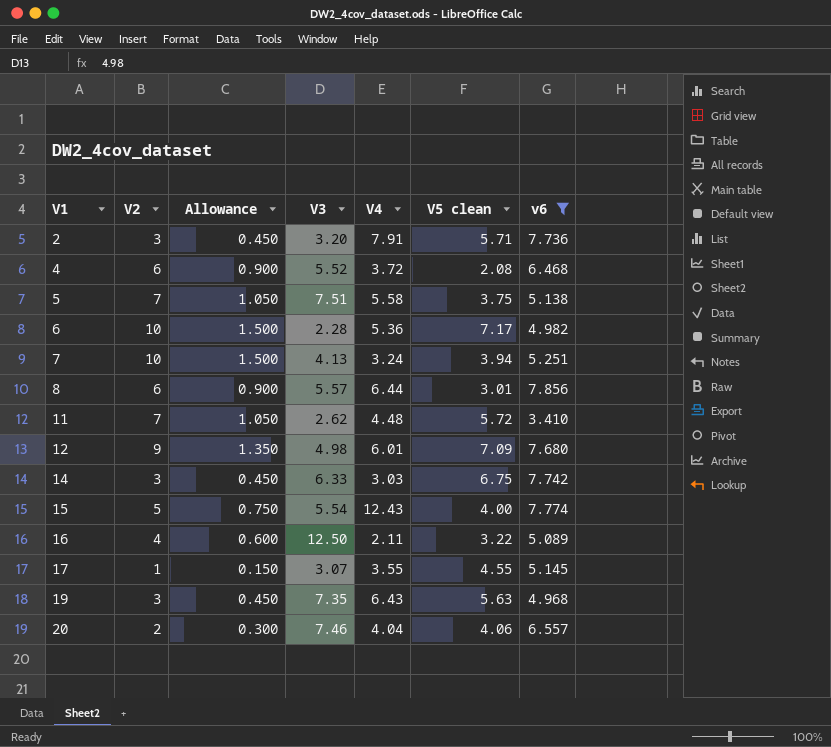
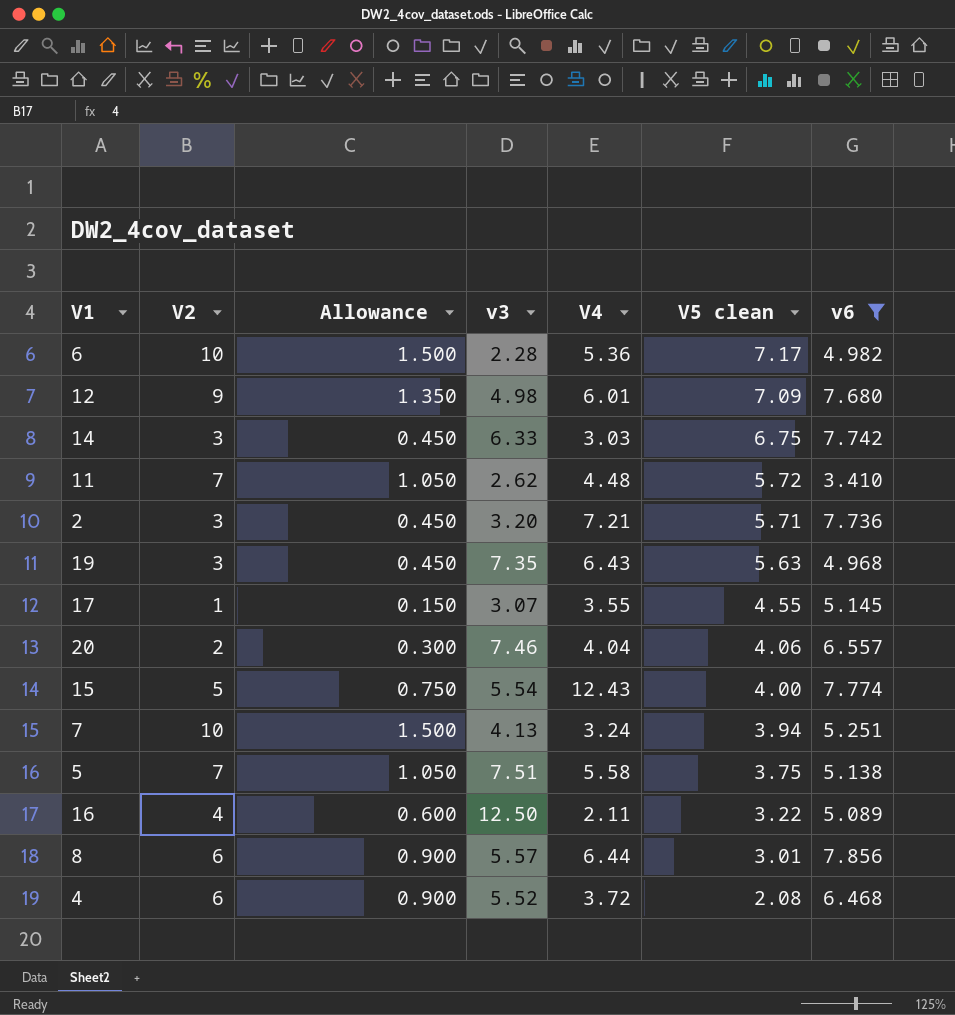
row order: V1 ascending -> V5 clean descending
column name: V3 -> v3
2 | V4: 7.91 -> 7.21

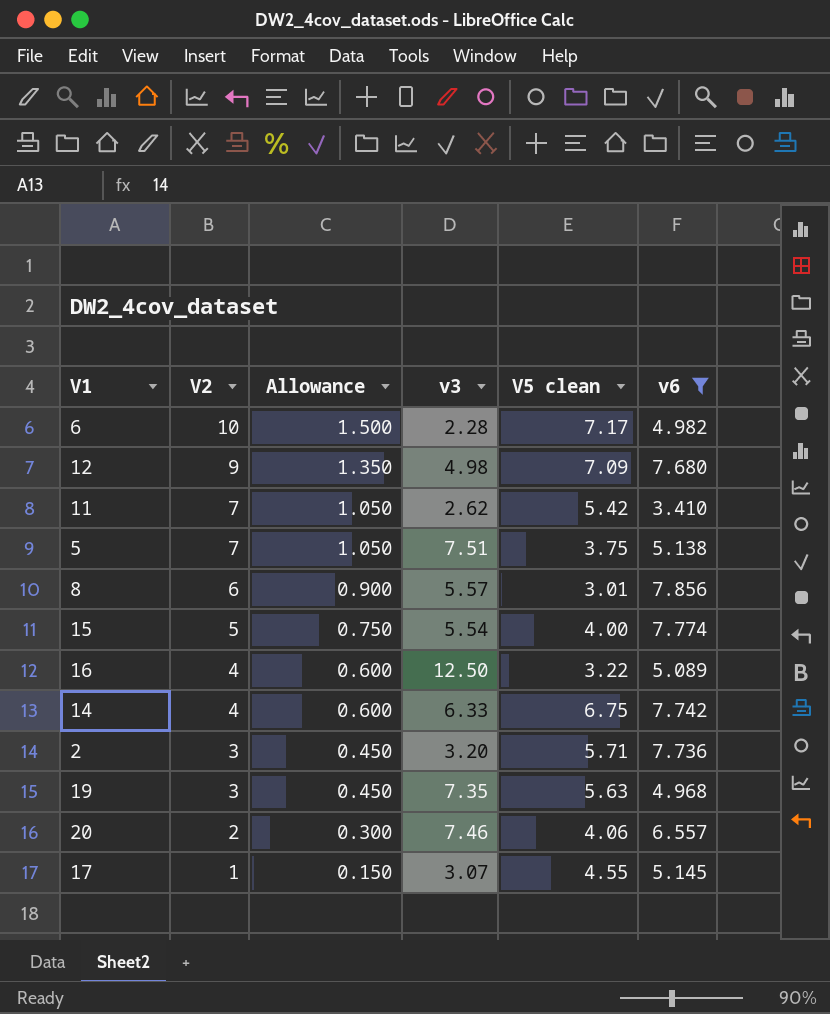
row order: V5 clean descending -> V2 descending
column V4 | position: 5 -> none
row 7: 10 | 1.500 | 4.13 | 3.24 | 3.94 | 5.251 -> none
row 4: 6 | 0.900 | 5.52 | 3.72 | 2.08 | 6.468 -> none
11 | V5 clean: 5.72 -> 5.42
14 | V2: 3 -> 4
14 | Allowance: 0.450 -> 0.600

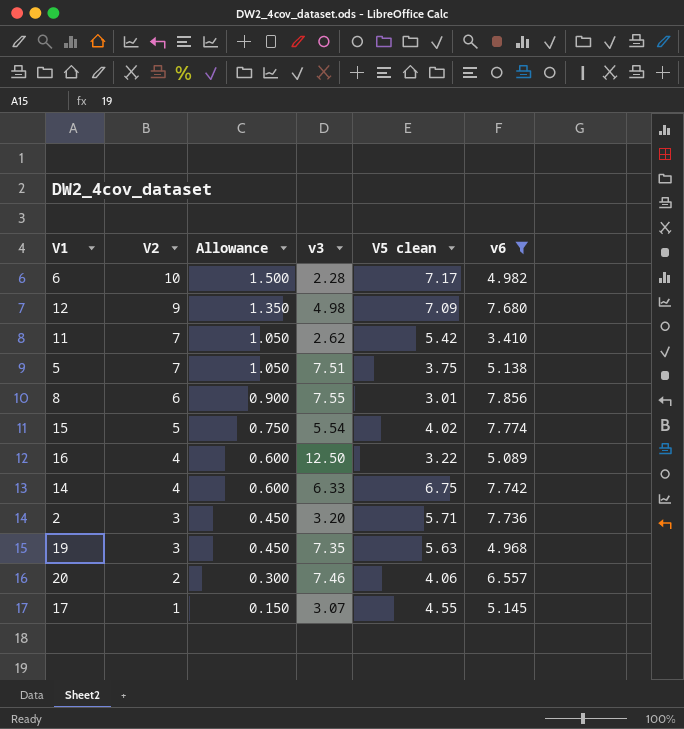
8 | v3: 5.57 -> 7.55
15 | V5 clean: 4.00 -> 4.02

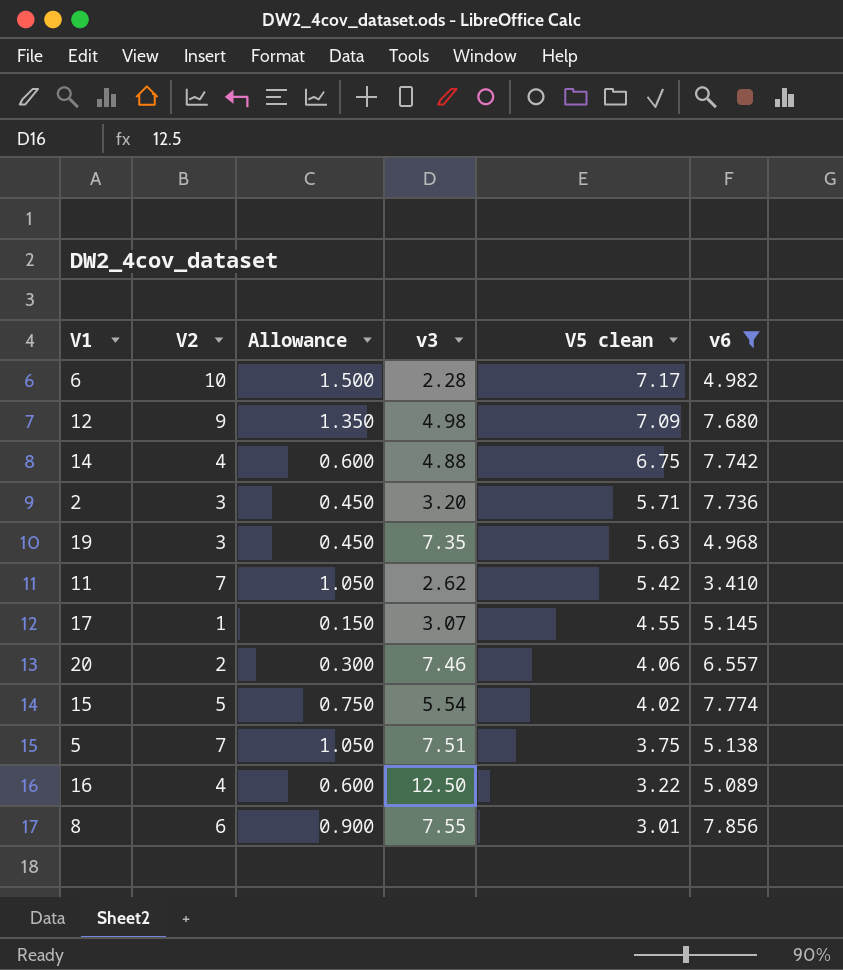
row order: V2 descending -> V5 clean descending
14 | v3: 6.33 -> 4.88

